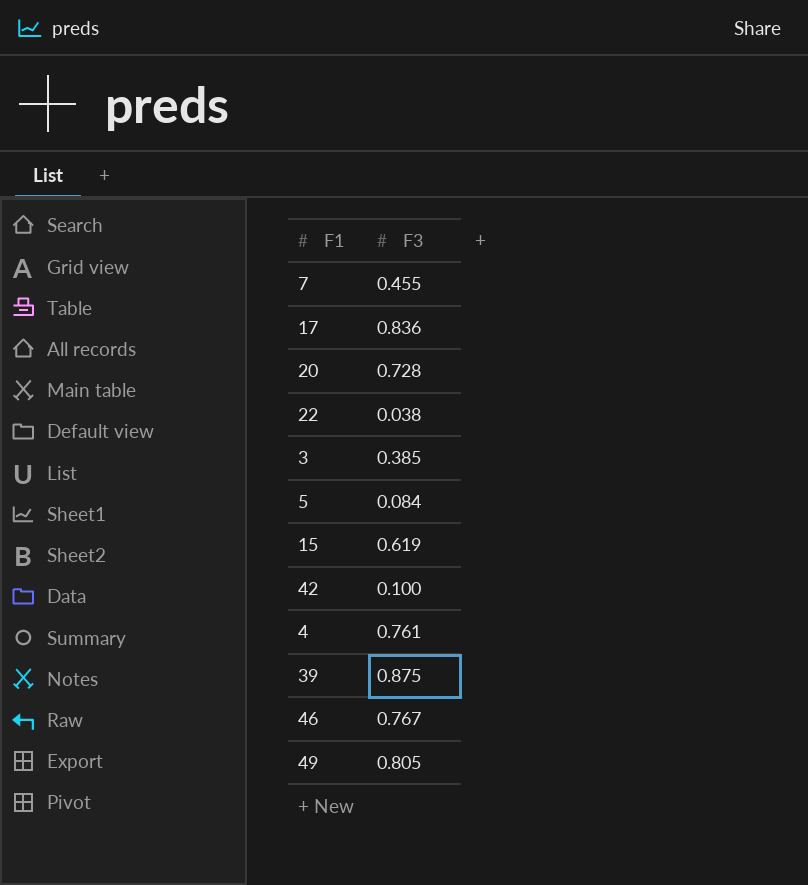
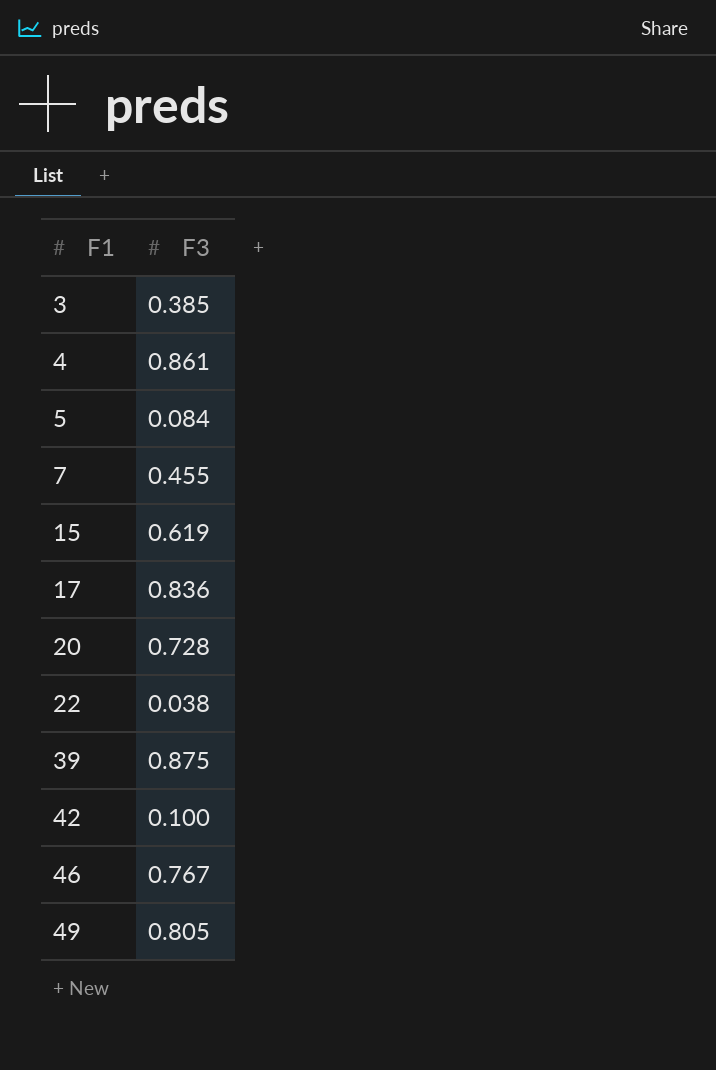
row order: none -> F1 ascending
4 | F3: 0.761 -> 0.861

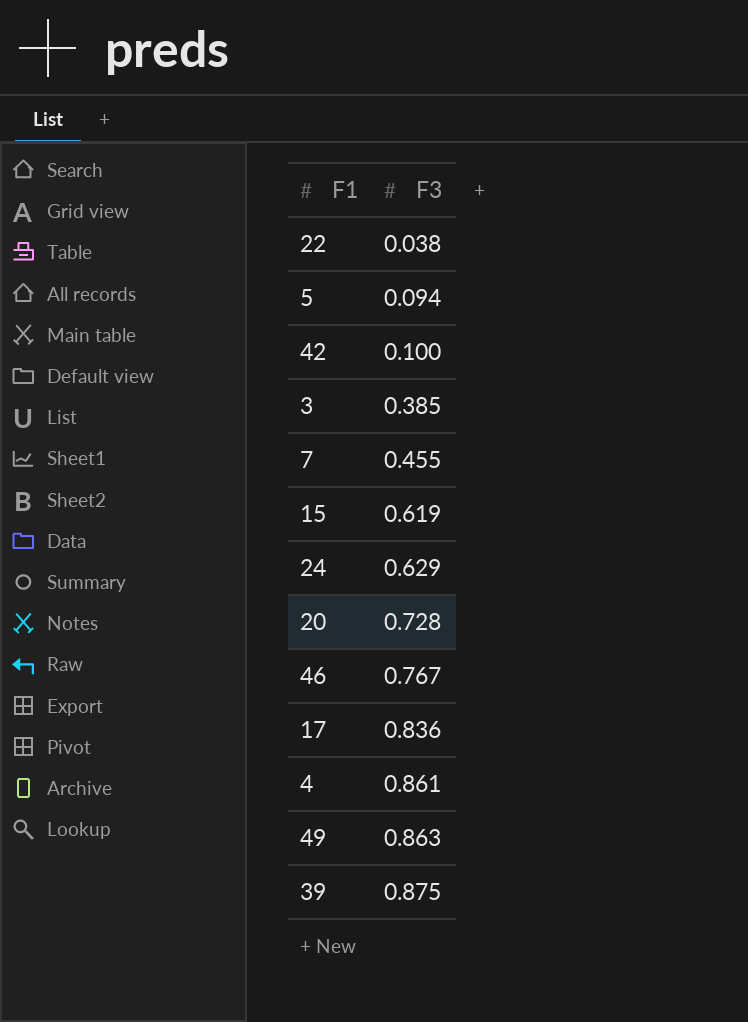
row order: F1 ascending -> F3 ascending
5 | F3: 0.084 -> 0.094
row 24: none -> 0.629
49 | F3: 0.805 -> 0.863

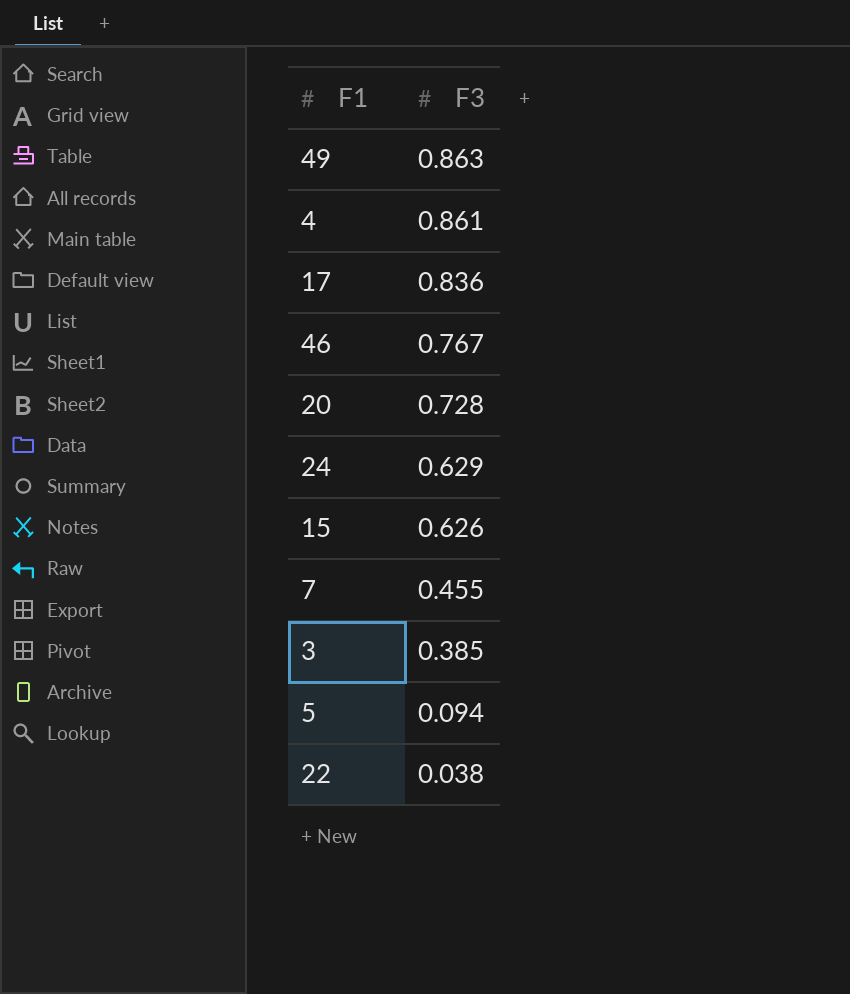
row order: F3 ascending -> F3 descending
row 42: 0.100 -> none
row 39: 0.875 -> none
15 | F3: 0.619 -> 0.626

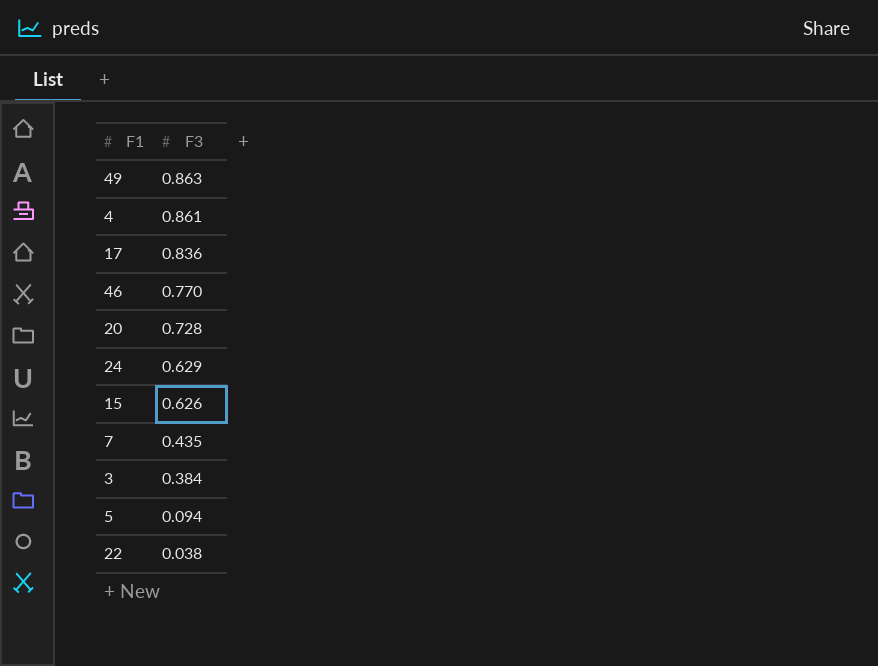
46 | F3: 0.767 -> 0.770
7 | F3: 0.455 -> 0.435
3 | F3: 0.385 -> 0.384

